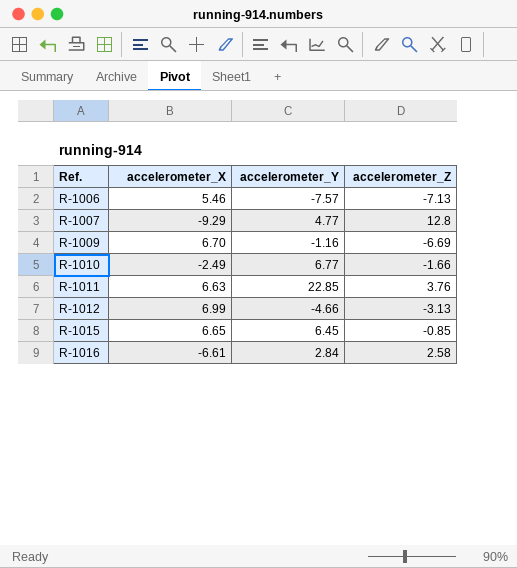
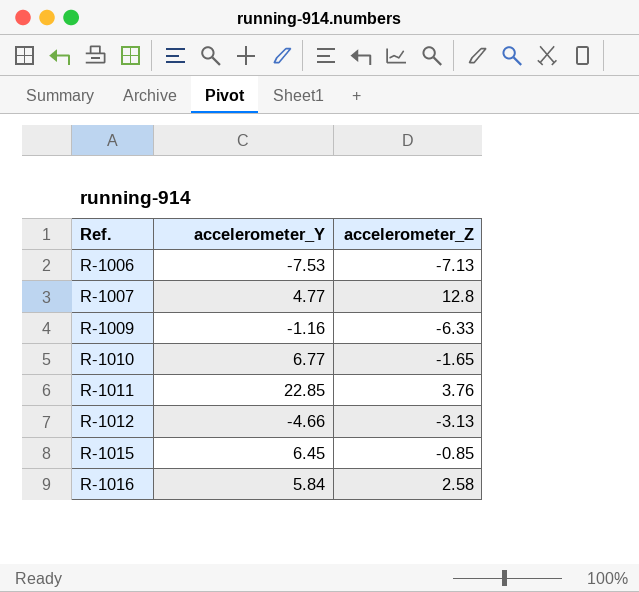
column accelerometer_X | position: 2 -> none
R-1006 | accelerometer_Y: -7.57 -> -7.53
R-1009 | accelerometer_Z: -6.69 -> -6.33
R-1010 | accelerometer_Z: -1.66 -> -1.65
R-1016 | accelerometer_Y: 2.84 -> 5.84

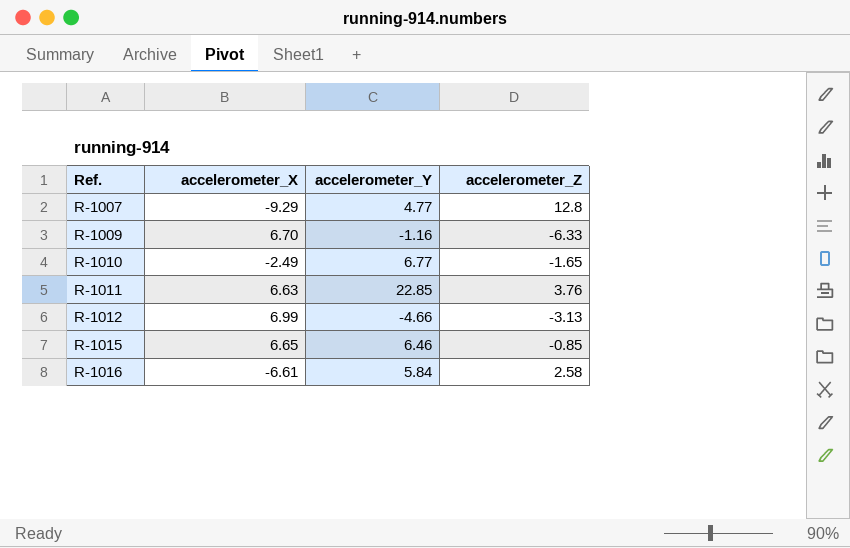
column accelerometer_X | position: none -> 2
row R-1006: -7.53 | -7.13 -> none
R-1015 | accelerometer_Y: 6.45 -> 6.46

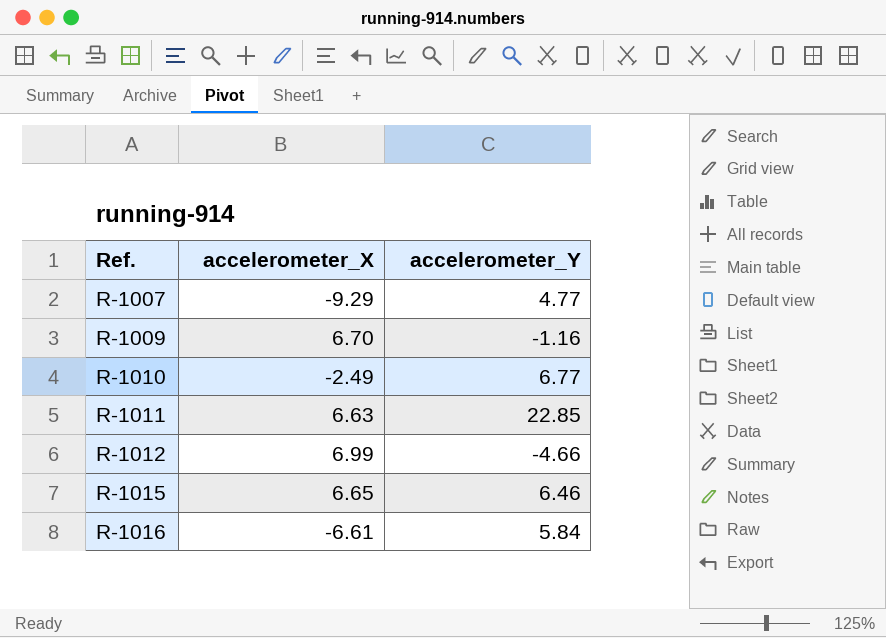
column accelerometer_Z | position: 4 -> none

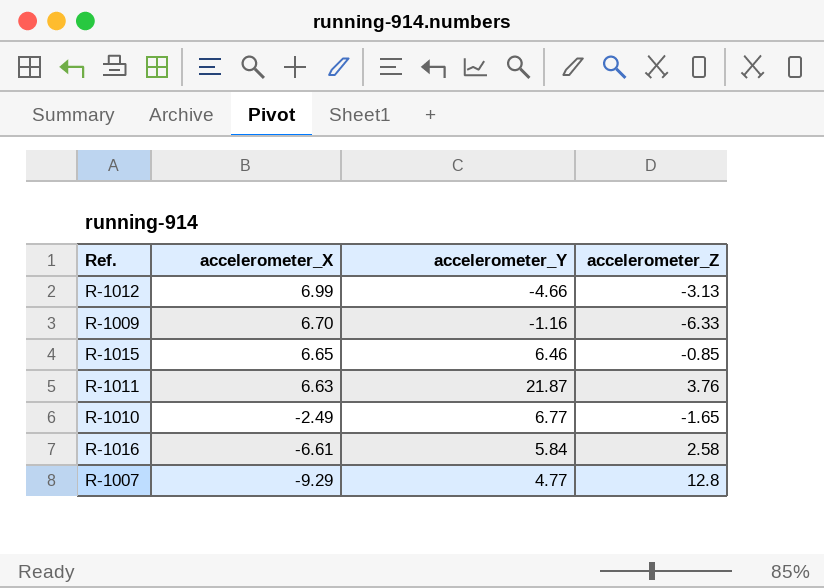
row order: Ref. ascending -> accelerometer_X descending
column accelerometer_Z | position: none -> 4
R-1011 | accelerometer_Y: 22.85 -> 21.87

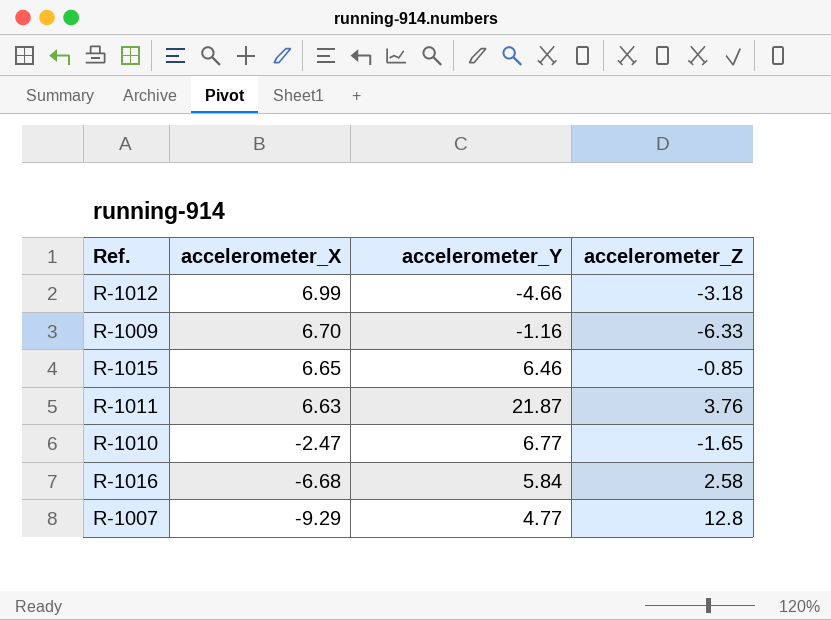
R-1012 | accelerometer_Z: -3.13 -> -3.18
R-1010 | accelerometer_X: -2.49 -> -2.47
R-1016 | accelerometer_X: -6.61 -> -6.68

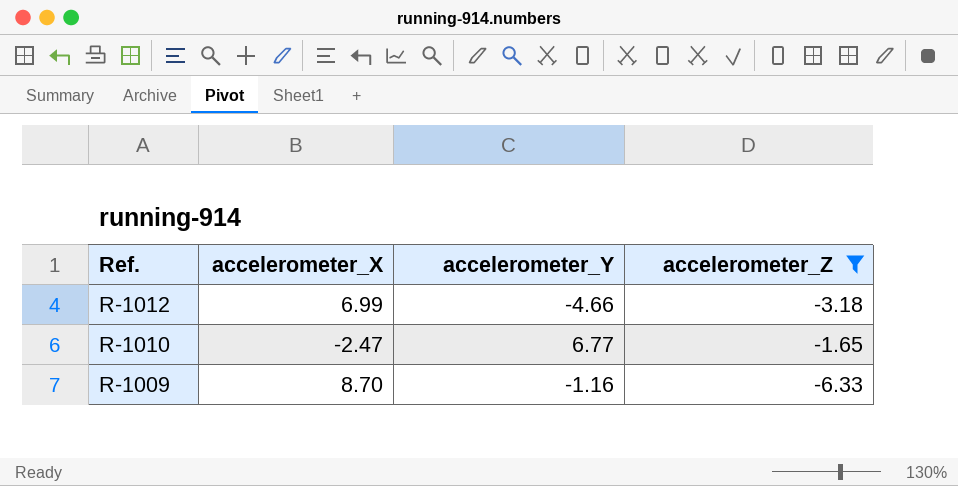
filter: none -> accelerometer_Z <= -1.65
row order: accelerometer_X descending -> Ref. descending
R-1009 | accelerometer_X: 6.70 -> 8.70

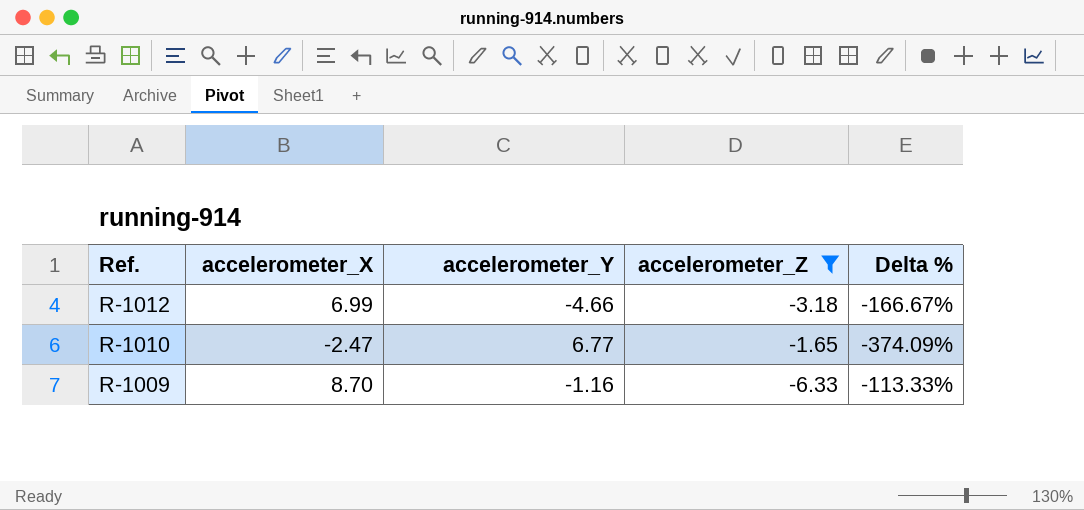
column Delta % | formula: none -> ([accelerometer_Y] - [accelerometer_X]) / [accelerometer_X]

